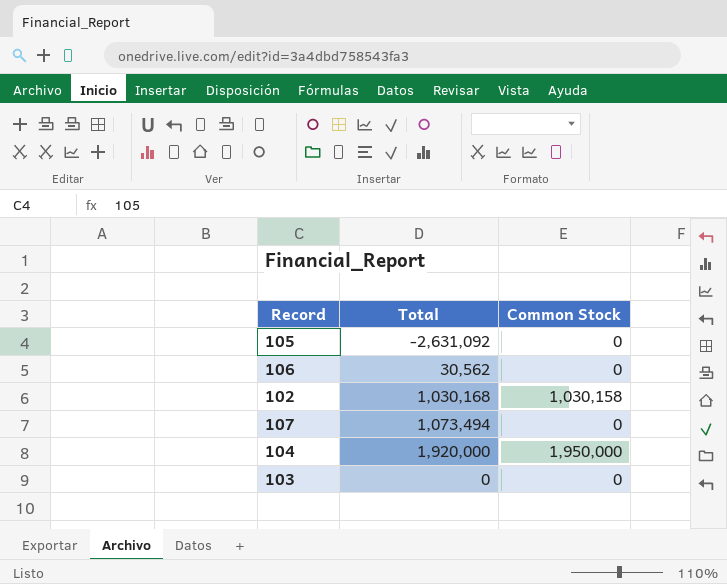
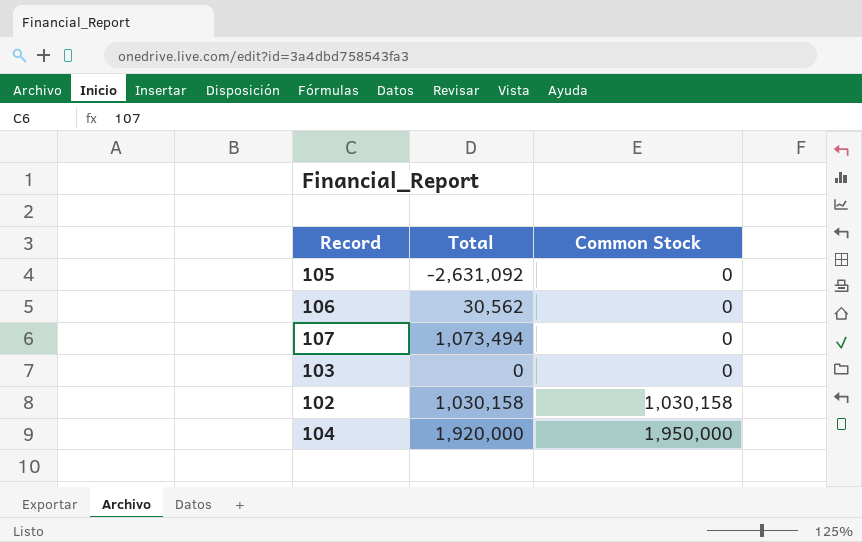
row order: none -> Common Stock ascending
102 | Total: 1,030,168 -> 1,030,158

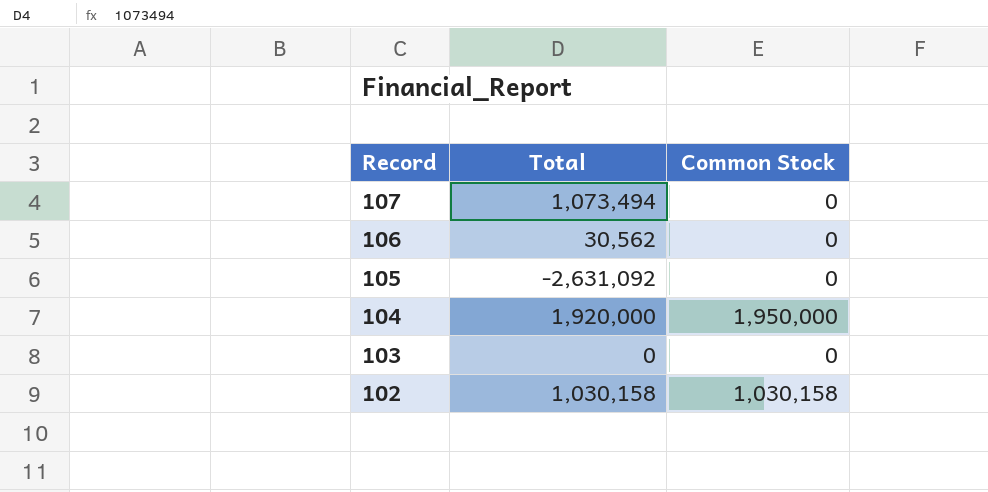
row order: Common Stock ascending -> Record descending

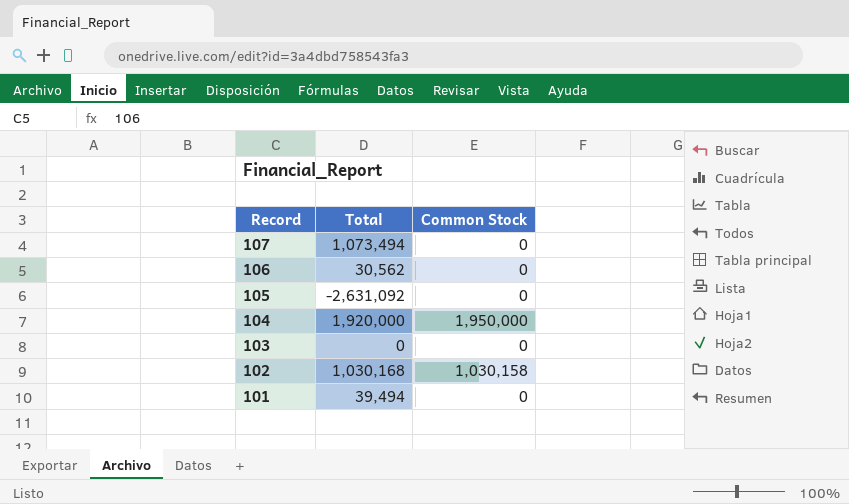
102 | Total: 1,030,158 -> 1,030,168
row 101: none -> 39,494 | 0

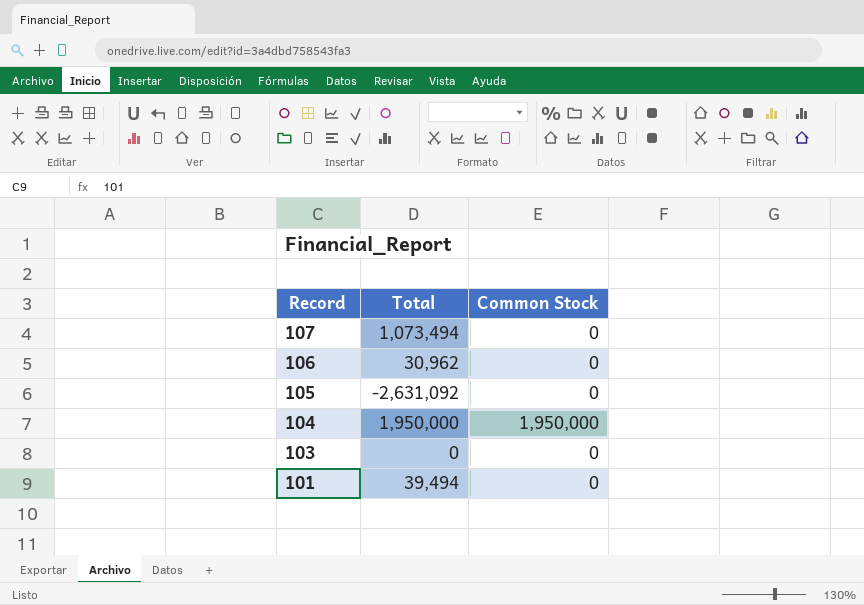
row 102: 1,030,168 | 1,030,158 -> none
106 | Total: 30,562 -> 30,962
104 | Total: 1,920,000 -> 1,950,000

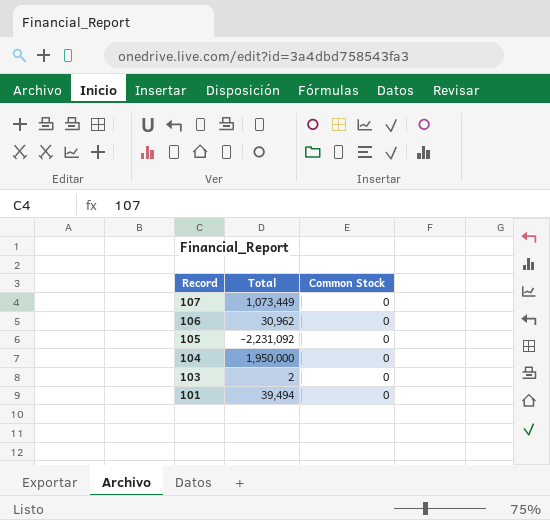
107 | Total: 1,073,494 -> 1,073,449
105 | Total: -2,631,092 -> -2,231,092
104 | Common Stock: 1,950,000 -> 0
103 | Total: 0 -> 2

